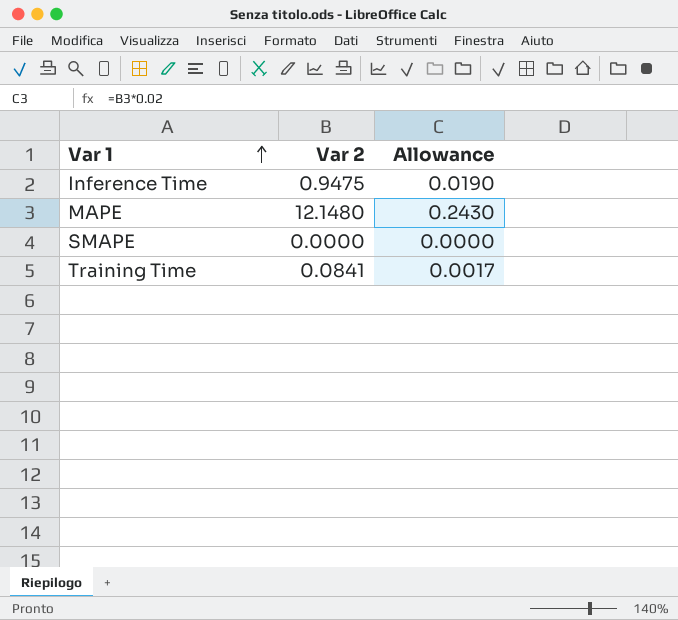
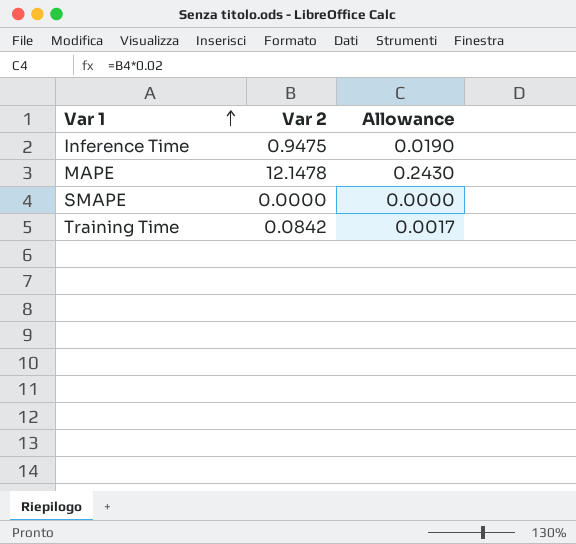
MAPE | Var 2: 12.1480 -> 12.1478
Training Time | Var 2: 0.0841 -> 0.0842

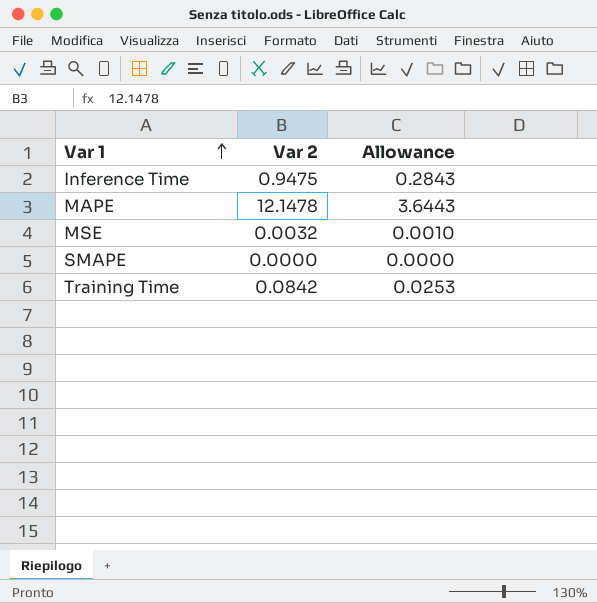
column Allowance | formula: [Var 2] * 0.02 -> [Var 2] * 0.3
row MSE: none -> 0.0032 | 0.0010

